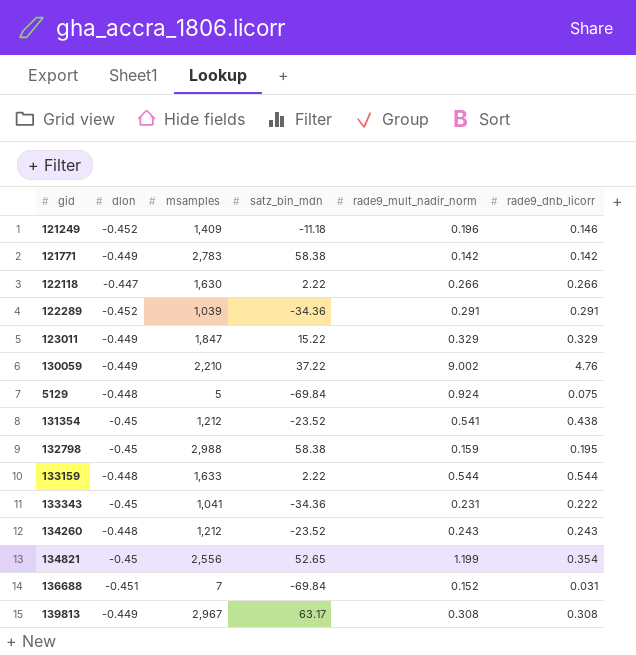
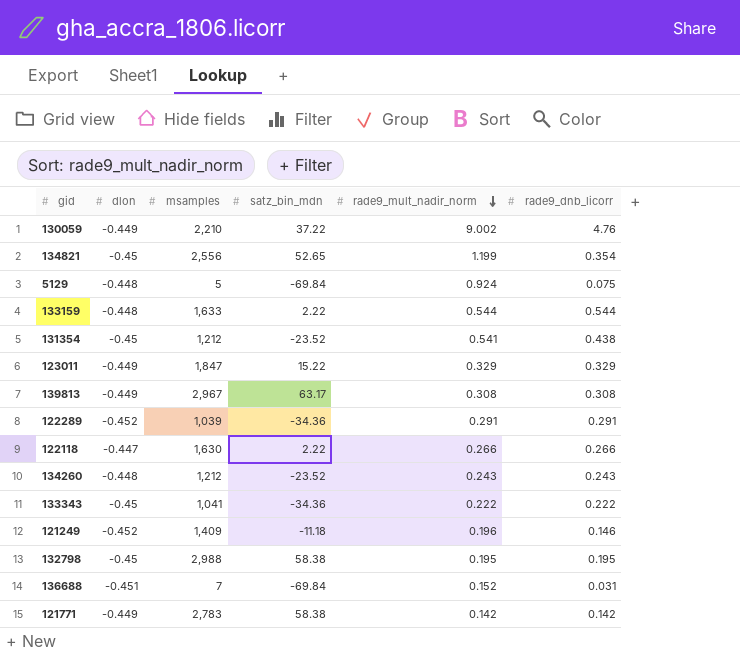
row order: none -> rade9_mult_nadir_norm descending
133343 | rade9_mult_nadir_norm: 0.231 -> 0.222
132798 | rade9_mult_nadir_norm: 0.159 -> 0.195

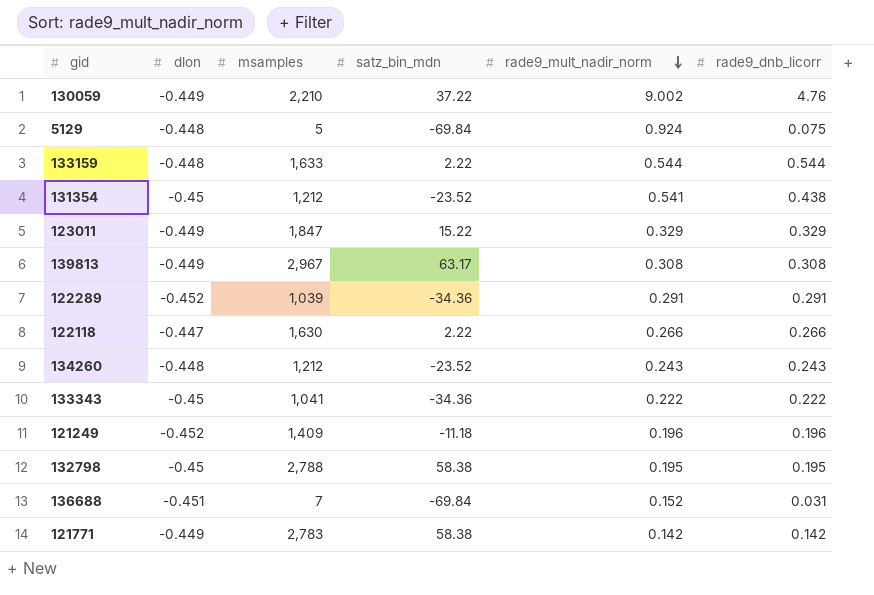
row 134821: -0.45 | 2,556 | 52.65 | 1.199 | 0.354 -> none
121249 | rade9_dnb_licorr: 0.146 -> 0.196
132798 | msamples: 2,988 -> 2,788

